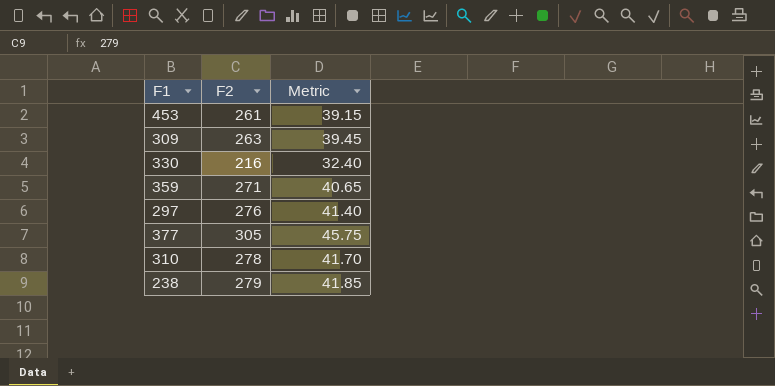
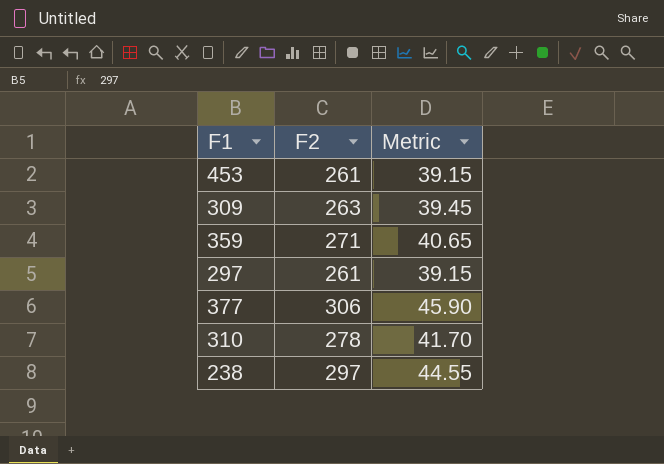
row 330: 216 | 32.40 -> none
297 | F2: 276 -> 261
297 | Metric: 41.40 -> 39.15
377 | F2: 305 -> 306
377 | Metric: 45.75 -> 45.90
238 | F2: 279 -> 297
238 | Metric: 41.85 -> 44.55

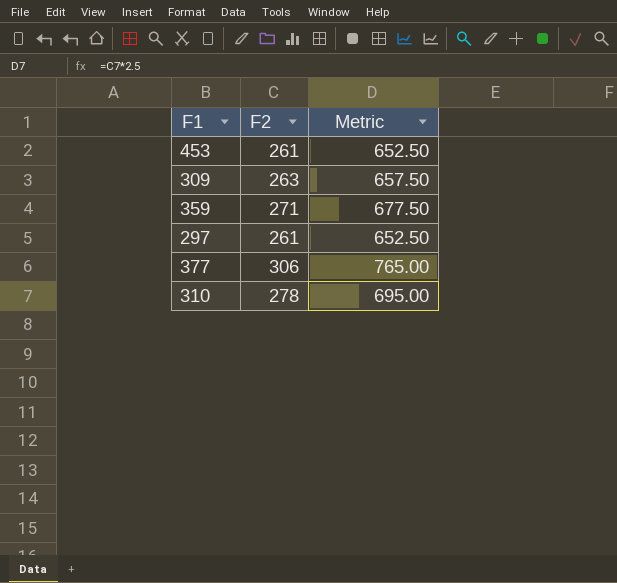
column Metric | formula: [F2] * 0.15 -> [F2] * 2.5
row 238: 297 | 44.55 -> none

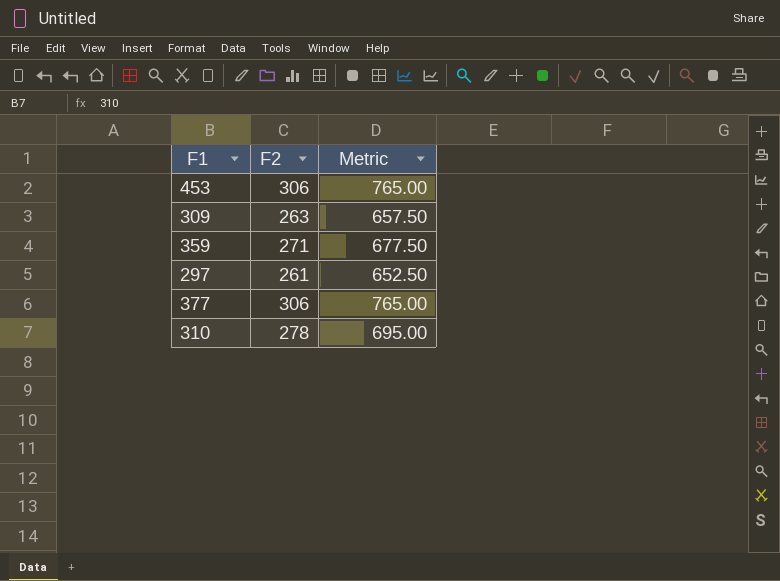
453 | F2: 261 -> 306
453 | Metric: 652.50 -> 765.00

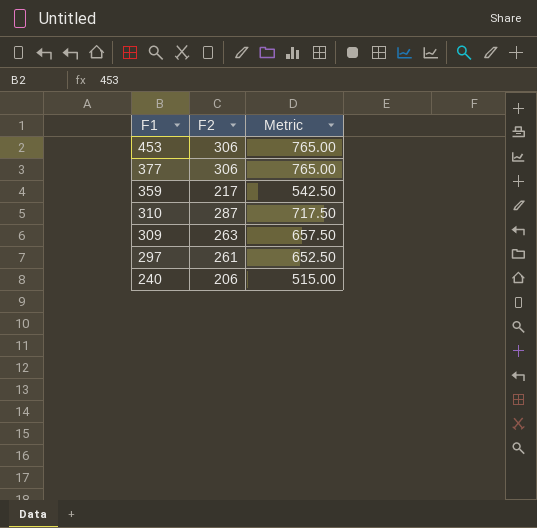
row order: none -> F1 descending
359 | F2: 271 -> 217
359 | Metric: 677.50 -> 542.50
310 | F2: 278 -> 287
310 | Metric: 695.00 -> 717.50
row 240: none -> 206 | 515.00

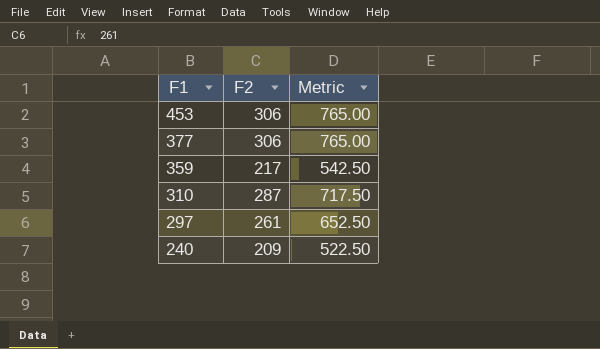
row 309: 263 | 657.50 -> none
240 | F2: 206 -> 209
240 | Metric: 515.00 -> 522.50

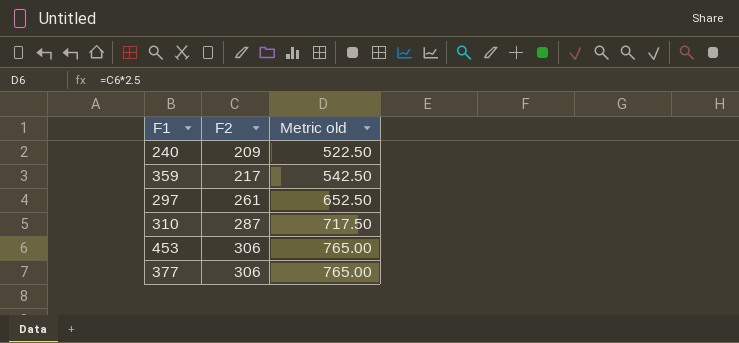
row order: F1 descending -> F2 ascending
column name: Metric -> Metric old

